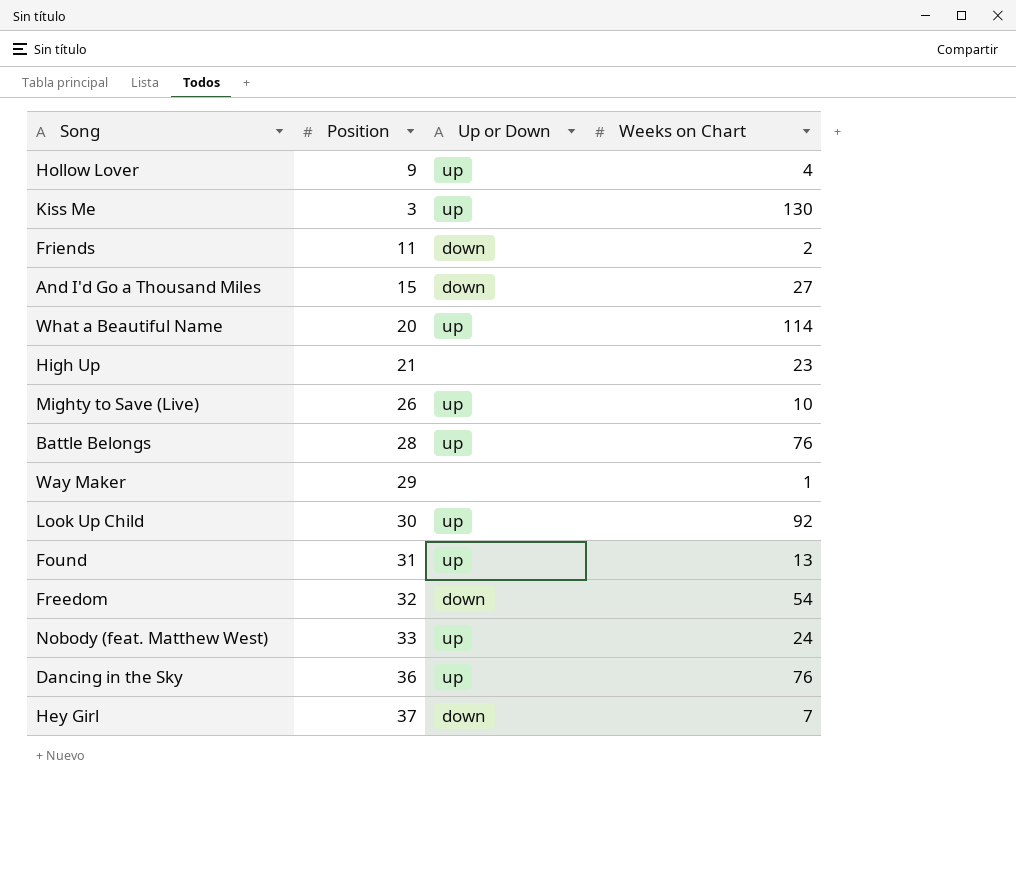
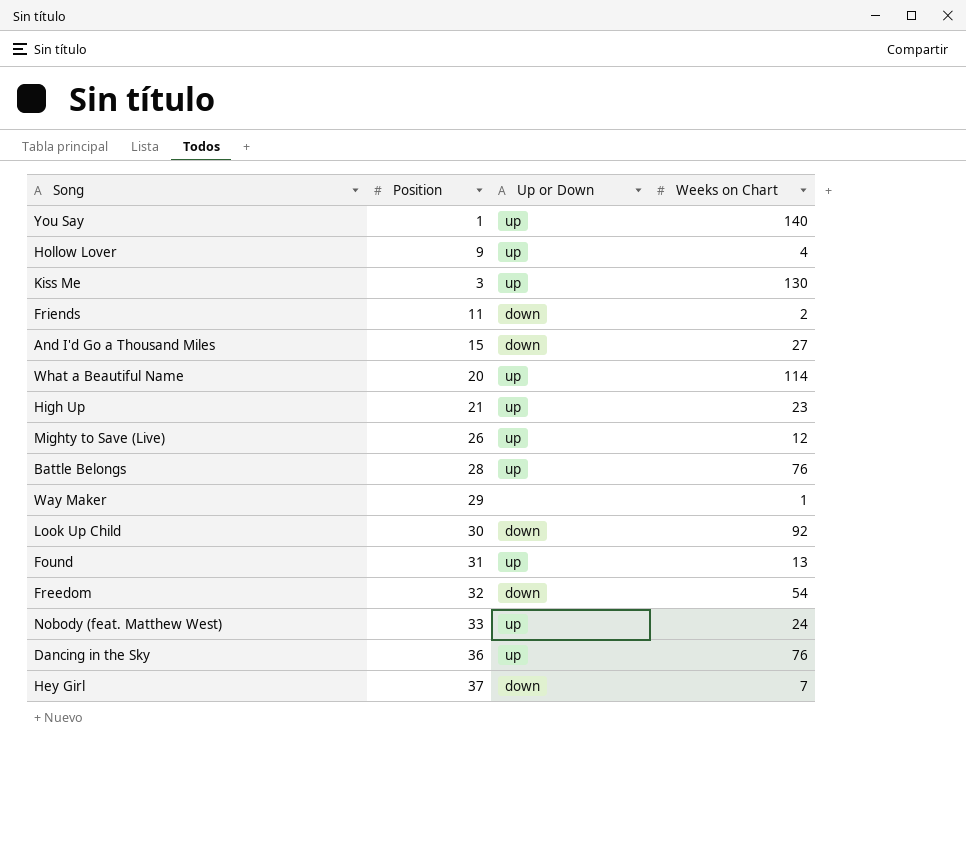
row You Say: none -> 1 | up | 140
High Up | Up or Down: none -> up
Mighty to Save (Live) | Weeks on Chart: 10 -> 12
Look Up Child | Up or Down: up -> down

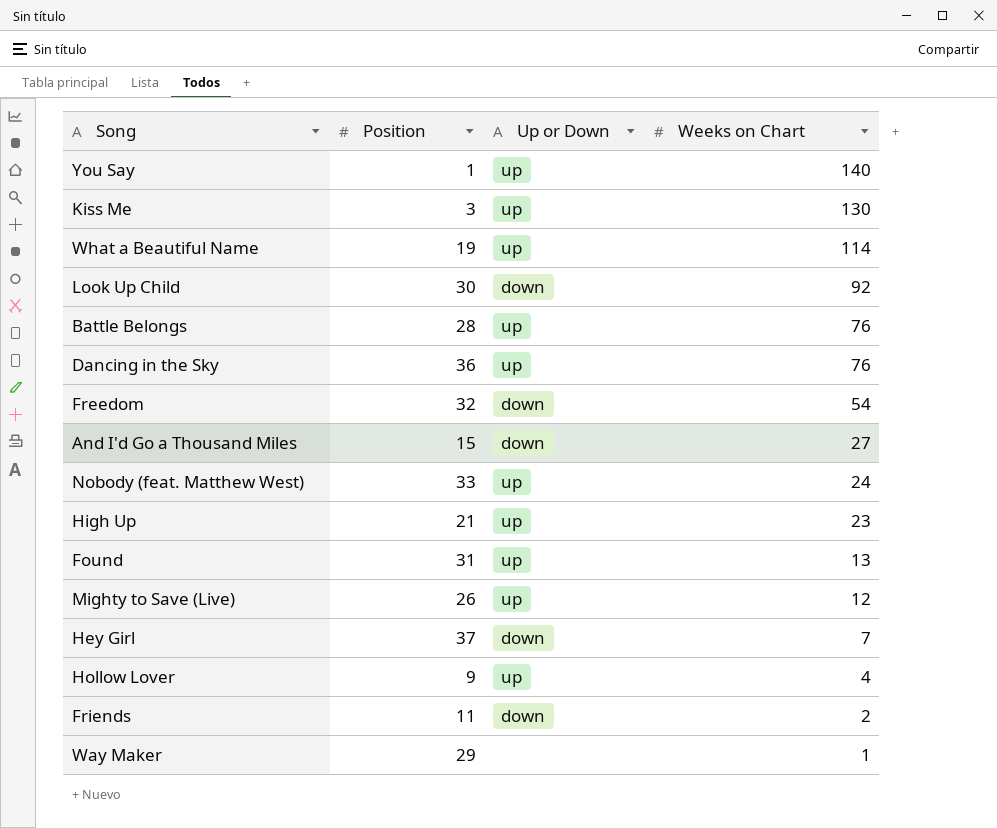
row order: none -> Weeks on Chart descending
What a Beautiful Name | Position: 20 -> 19

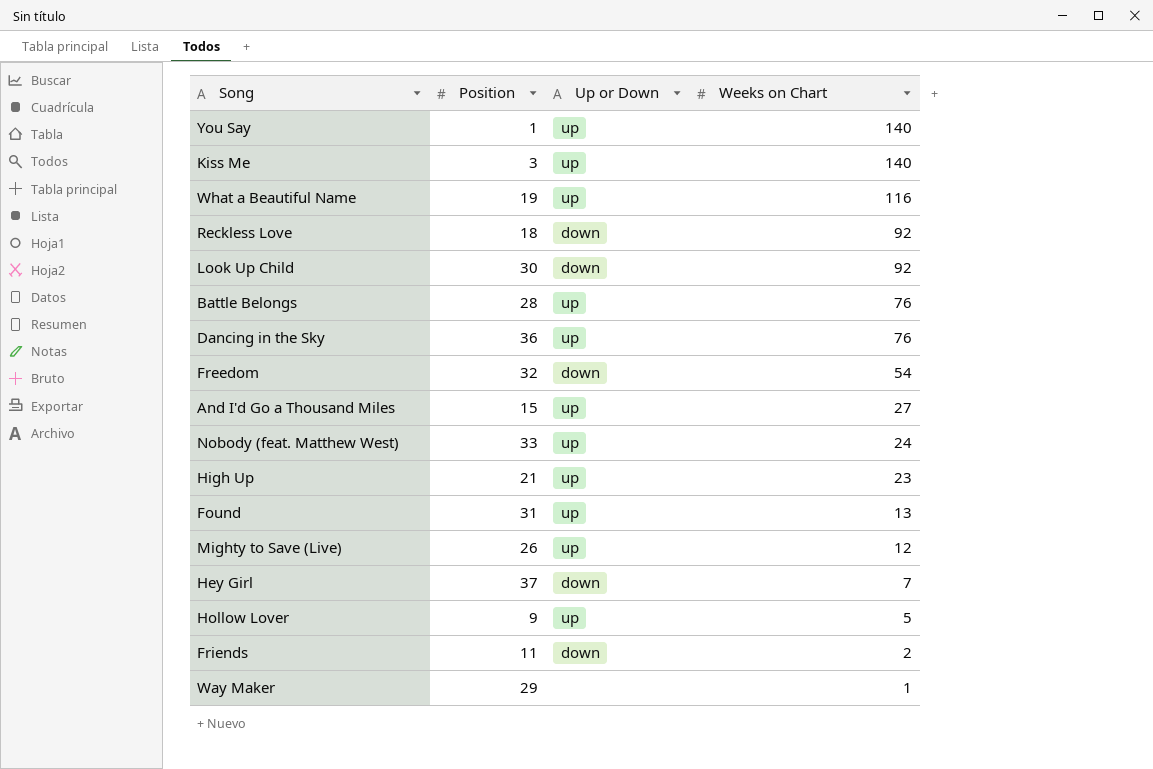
Kiss Me | Weeks on Chart: 130 -> 140
What a Beautiful Name | Weeks on Chart: 114 -> 116
row Reckless Love: none -> 18 | down | 92
And I'd Go a Thousand Miles | Up or Down: down -> up
Hollow Lover | Weeks on Chart: 4 -> 5

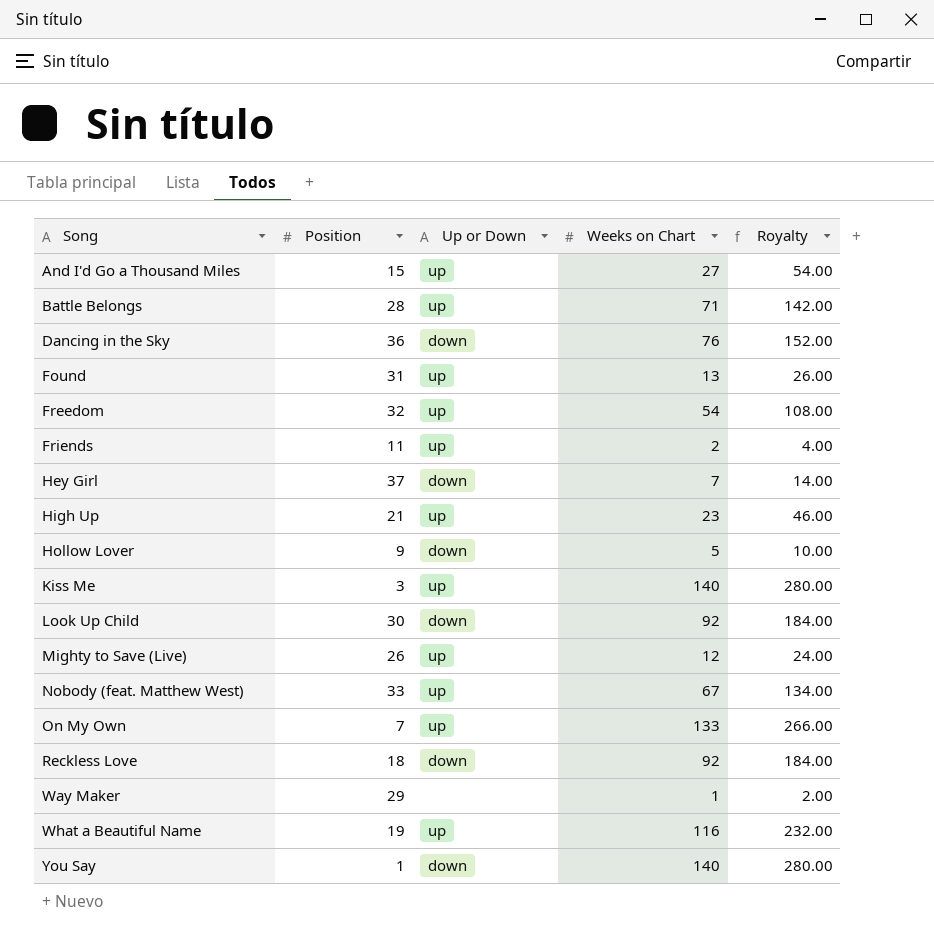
row order: Weeks on Chart descending -> Song ascending
column Royalty | formula: none -> [Weeks on Chart] * 2
Battle Belongs | Weeks on Chart: 76 -> 71
Dancing in the Sky | Up or Down: up -> down
Freedom | Up or Down: down -> up
Friends | Up or Down: down -> up
Hollow Lover | Up or Down: up -> down
Nobody (feat. Matthew West) | Weeks on Chart: 24 -> 67
row On My Own: none -> 7 | up | 133 | 266.00
You Say | Up or Down: up -> down

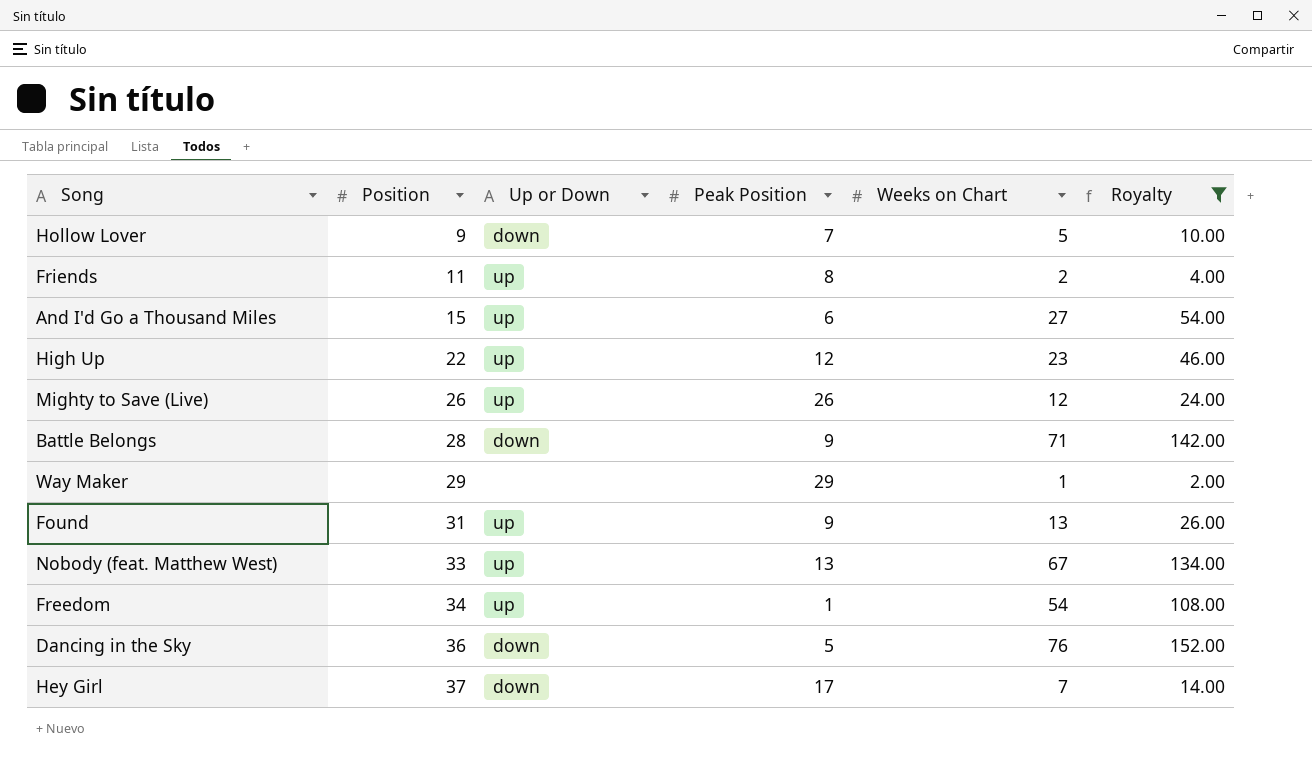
filter: none -> Royalty <= 152.00
row order: Song ascending -> Position ascending
column Peak Position | position: none -> 4
High Up | Position: 21 -> 22
Battle Belongs | Up or Down: up -> down
Freedom | Position: 32 -> 34

